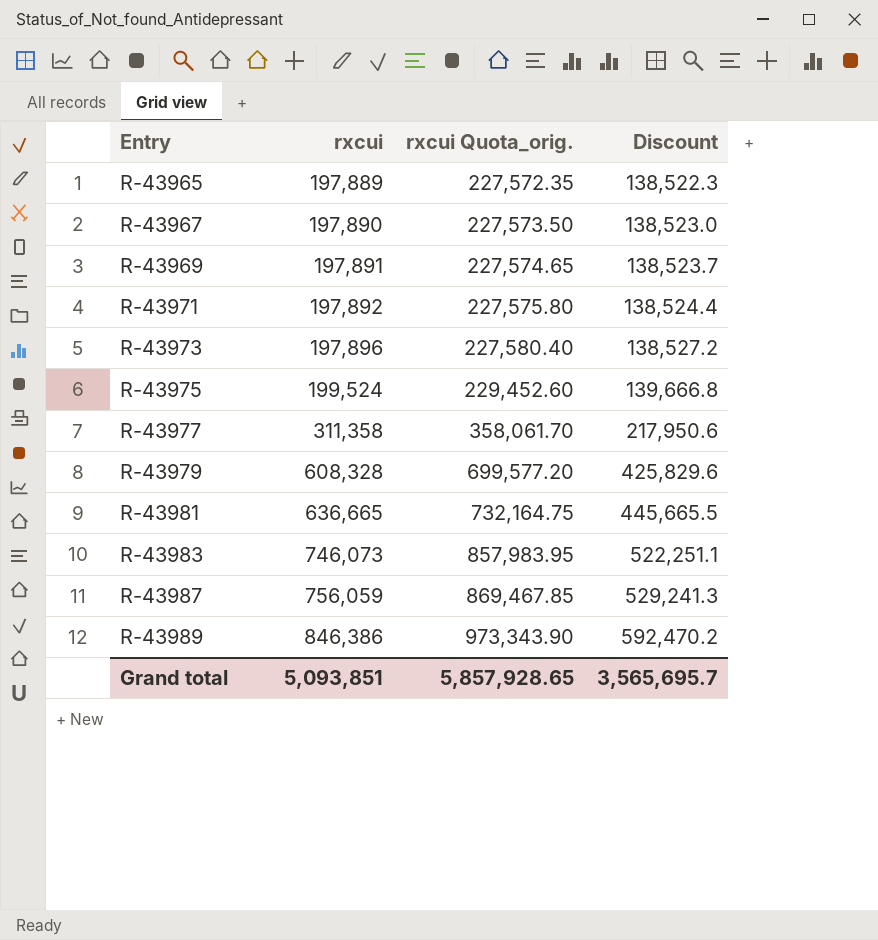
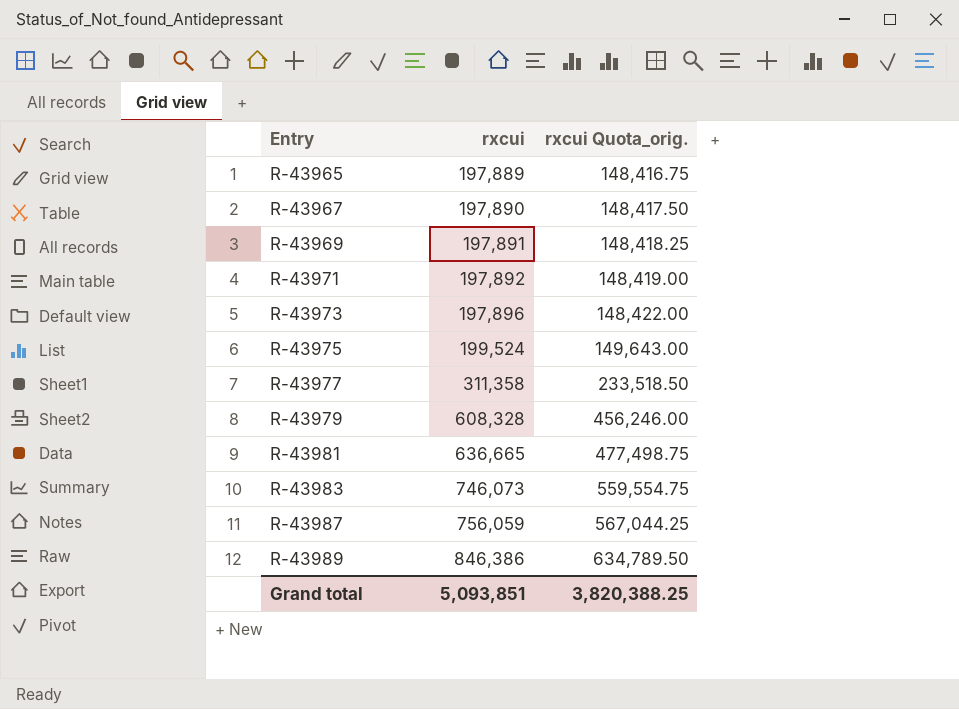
column Discount | formula: [rxcui] * 0.7 -> none
column rxcui Quota_orig. | formula: [rxcui] * 1.15 -> [rxcui] * 0.75
Grand total | rxcui Quota_orig.: 5,857,928.65 -> 3,820,388.25

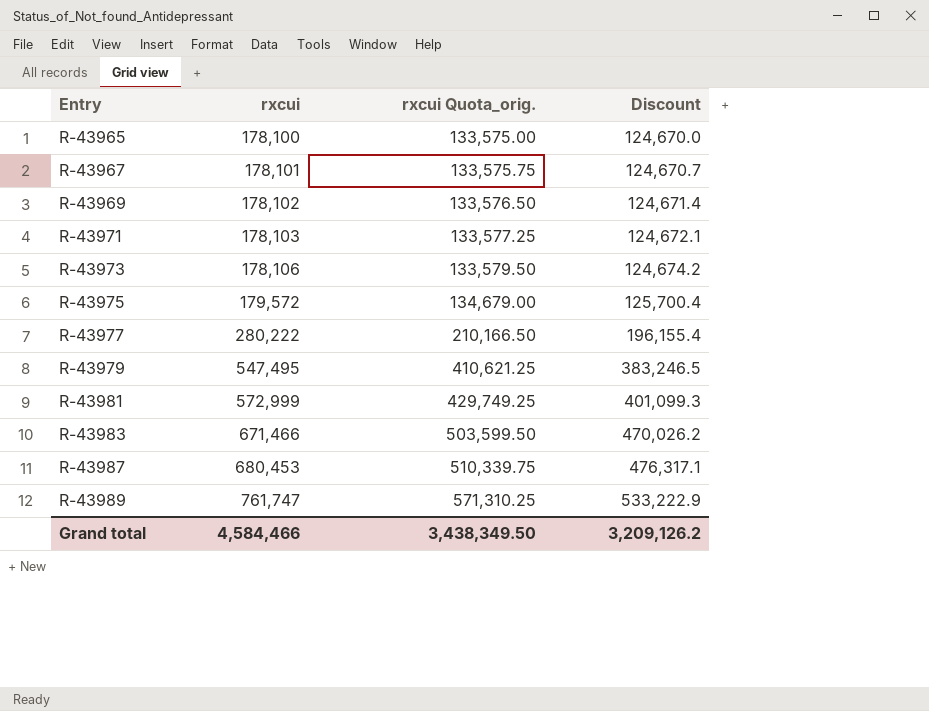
column Discount | formula: none -> [rxcui] * 0.7
R-43965 | rxcui: 197,889 -> 178,100
R-43965 | rxcui Quota_orig.: 148,416.75 -> 133,575.00
R-43967 | rxcui: 197,890 -> 178,101
R-43967 | rxcui Quota_orig.: 148,417.50 -> 133,575.75
R-43969 | rxcui: 197,891 -> 178,102
R-43969 | rxcui Quota_orig.: 148,418.25 -> 133,576.50
R-43971 | rxcui: 197,892 -> 178,103
R-43971 | rxcui Quota_orig.: 148,419.00 -> 133,577.25
R-43973 | rxcui: 197,896 -> 178,106
R-43973 | rxcui Quota_orig.: 148,422.00 -> 133,579.50
R-43975 | rxcui: 199,524 -> 179,572
R-43975 | rxcui Quota_orig.: 149,643.00 -> 134,679.00
R-43977 | rxcui: 311,358 -> 280,222
R-43977 | rxcui Quota_orig.: 233,518.50 -> 210,166.50
R-43979 | rxcui: 608,328 -> 547,495
R-43979 | rxcui Quota_orig.: 456,246.00 -> 410,621.25
R-43981 | rxcui: 636,665 -> 572,999
R-43981 | rxcui Quota_orig.: 477,498.75 -> 429,749.25
R-43983 | rxcui: 746,073 -> 671,466
R-43983 | rxcui Quota_orig.: 559,554.75 -> 503,599.50
R-43987 | rxcui: 756,059 -> 680,453
R-43987 | rxcui Quota_orig.: 567,044.25 -> 510,339.75
R-43989 | rxcui: 846,386 -> 761,747
R-43989 | rxcui Quota_orig.: 634,789.50 -> 571,310.25
Grand total | rxcui: 5,093,851 -> 4,584,466
Grand total | rxcui Quota_orig.: 3,820,388.25 -> 3,438,349.50

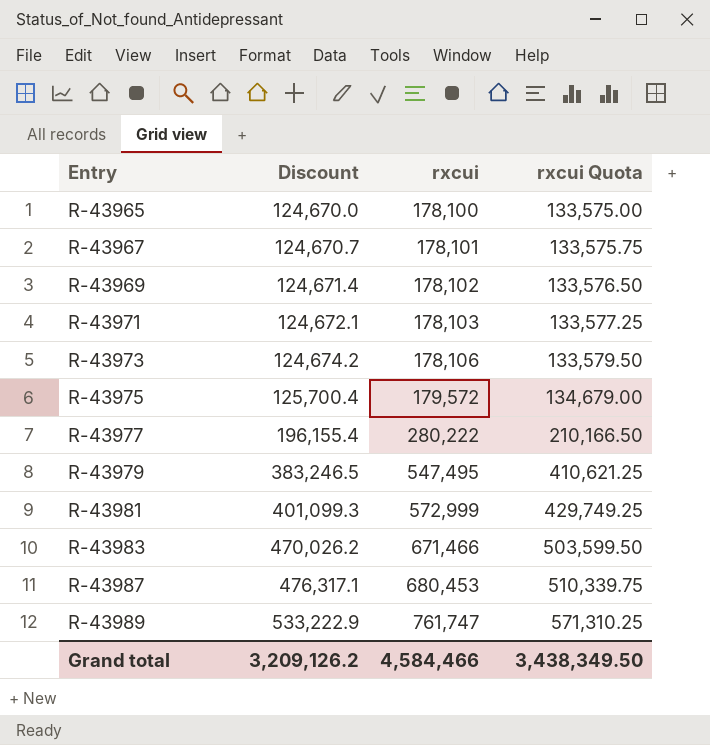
column Discount | position: 4 -> 2
column name: rxcui Quota_orig. -> rxcui Quota

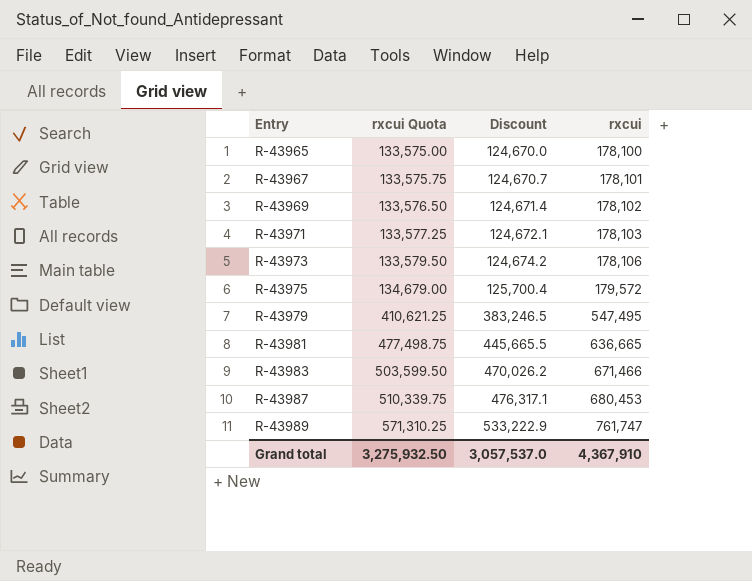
column rxcui Quota | position: 4 -> 2
row R-43977: 196,155.4 | 280,222 | 210,166.50 -> none
R-43981 | rxcui Quota: 429,749.25 -> 477,498.75
R-43981 | Discount: 401,099.3 -> 445,665.5
R-43981 | rxcui: 572,999 -> 636,665
Grand total | rxcui Quota: 3,438,349.50 -> 3,275,932.50
Grand total | Discount: 3,209,126.2 -> 3,057,537.0
Grand total | rxcui: 4,584,466 -> 4,367,910

